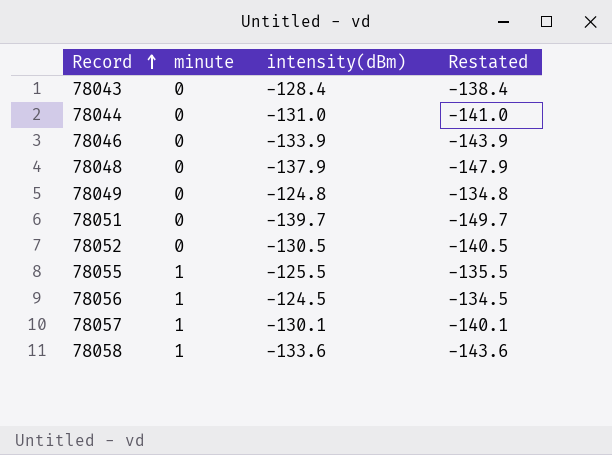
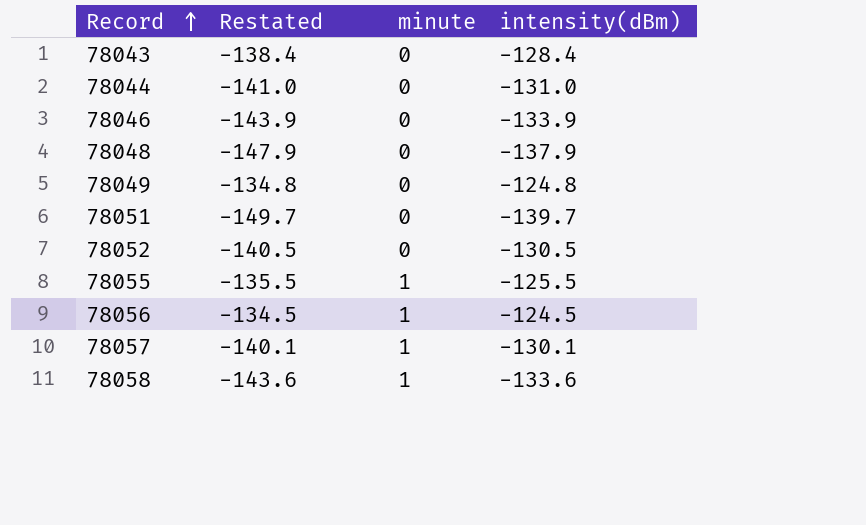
column Restated | position: 4 -> 2

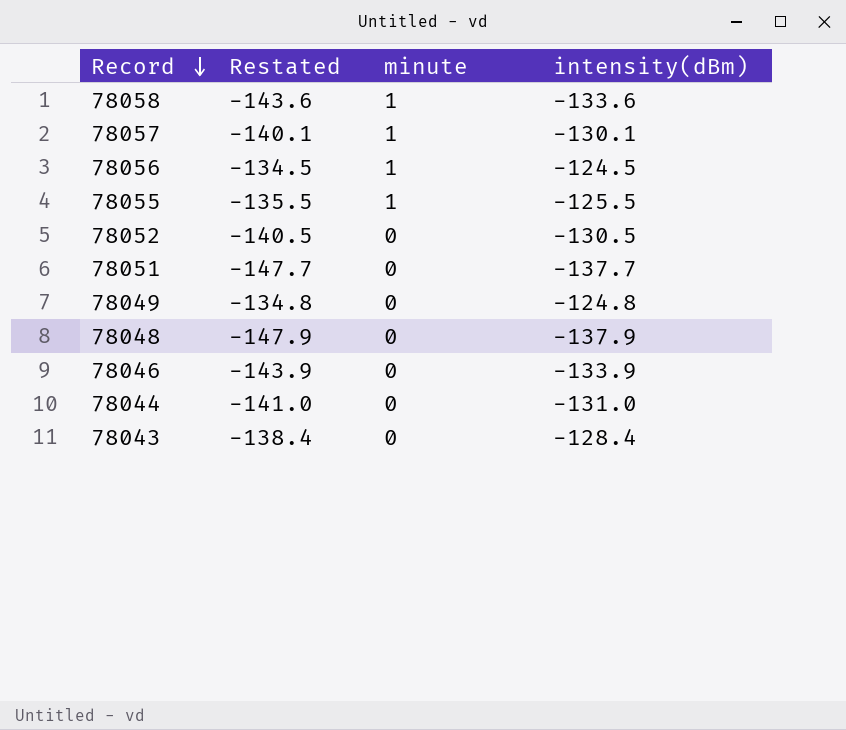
row order: Record ascending -> Record descending
78051 | Restated: -149.7 -> -147.7
78051 | intensity(dBm): -139.7 -> -137.7

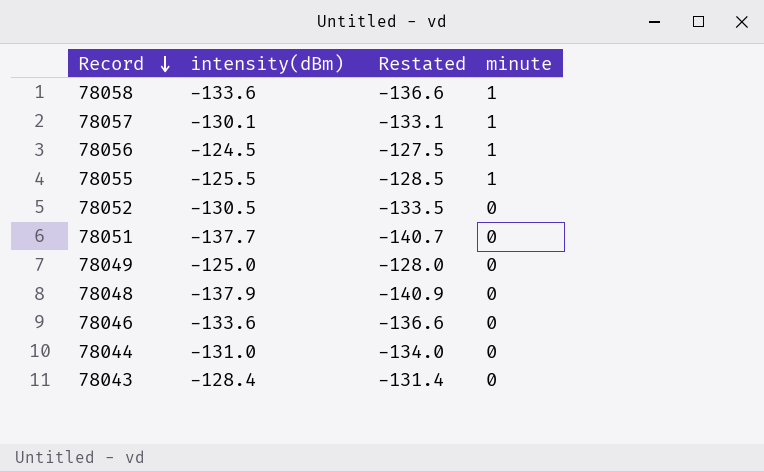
column intensity(dBm) | position: 4 -> 2
column Restated | formula: [intensity(dBm)] - 10 -> [intensity(dBm)] - 3
78049 | intensity(dBm): -124.8 -> -125.0
78046 | intensity(dBm): -133.9 -> -133.6

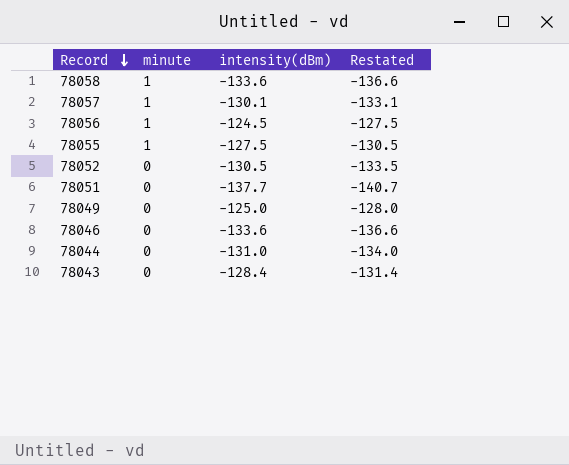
column minute | position: 4 -> 2
row 78048: -137.9 | -140.9 | 0 -> none
78055 | intensity(dBm): -125.5 -> -127.5
78055 | Restated: -128.5 -> -130.5

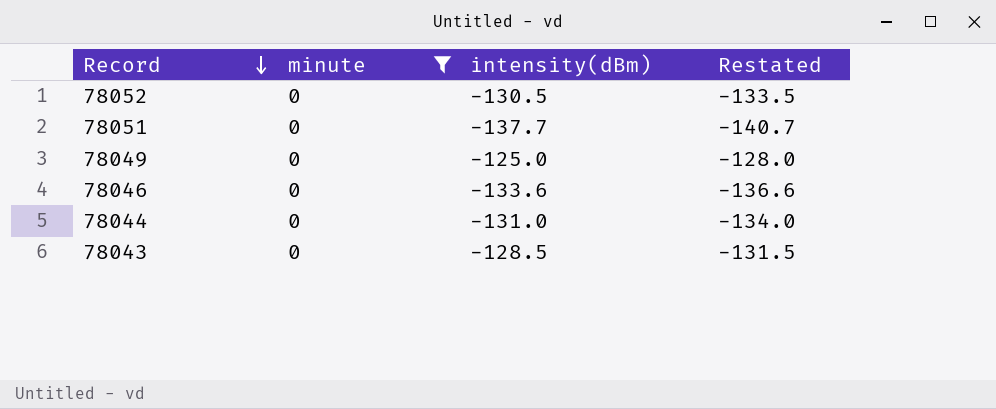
filter: none -> minute = 0
78043 | intensity(dBm): -128.4 -> -128.5
78043 | Restated: -131.4 -> -131.5

